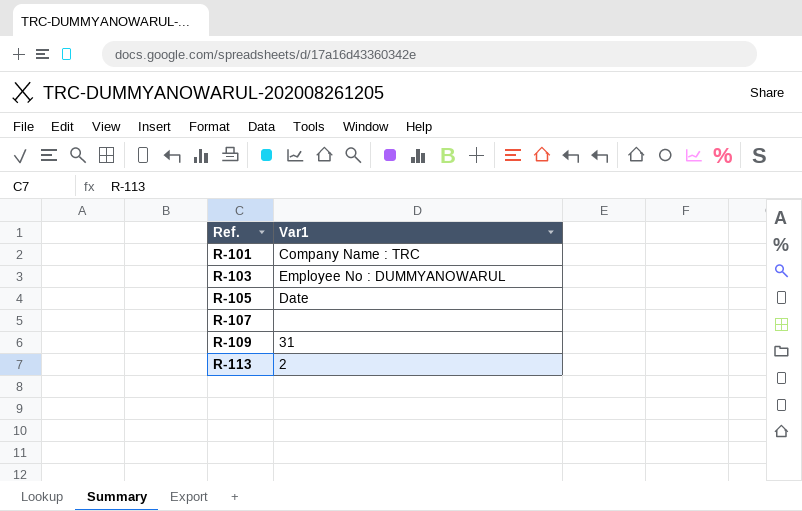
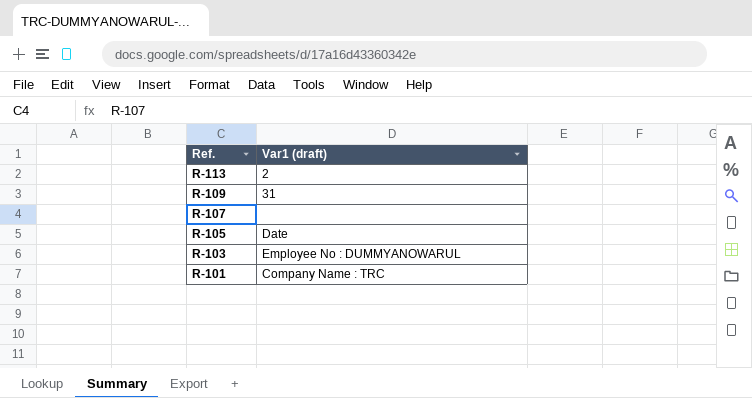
row order: Ref. ascending -> Ref. descending
column name: Var1 -> Var1 (draft)

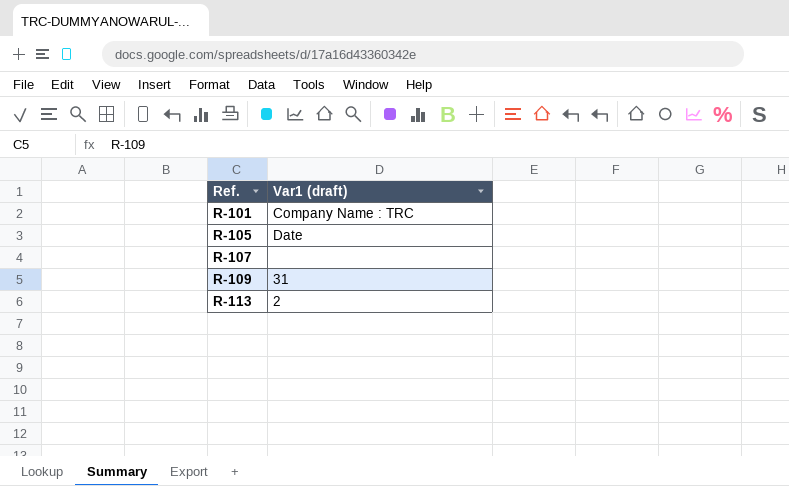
row order: Ref. descending -> Ref. ascending
row R-103: Employee No : DUMMYANOWARUL -> none

